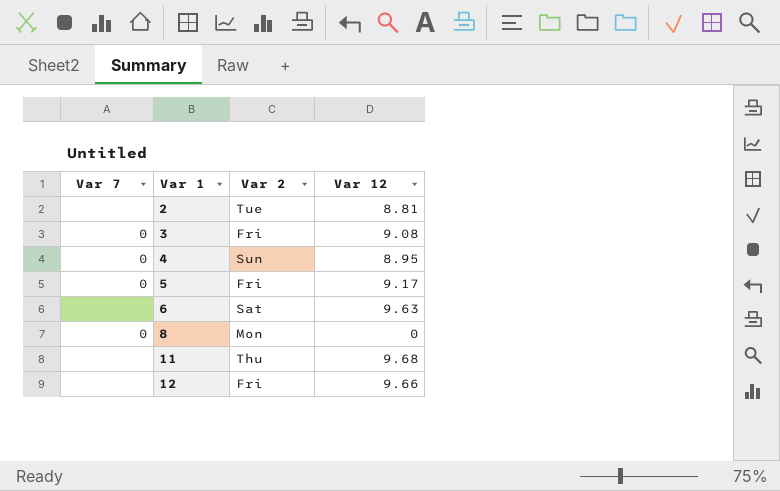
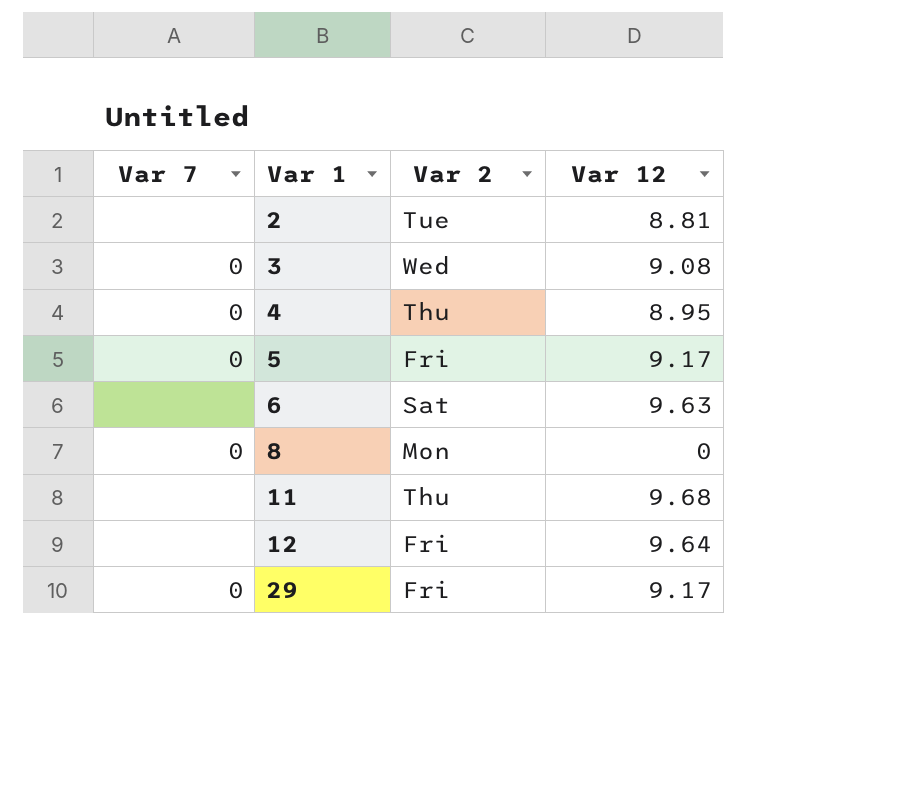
3 | Var 2: Fri -> Wed
4 | Var 2: Sun -> Thu
12 | Var 12: 9.66 -> 9.64
row 29: none -> 0 | Fri | 9.17

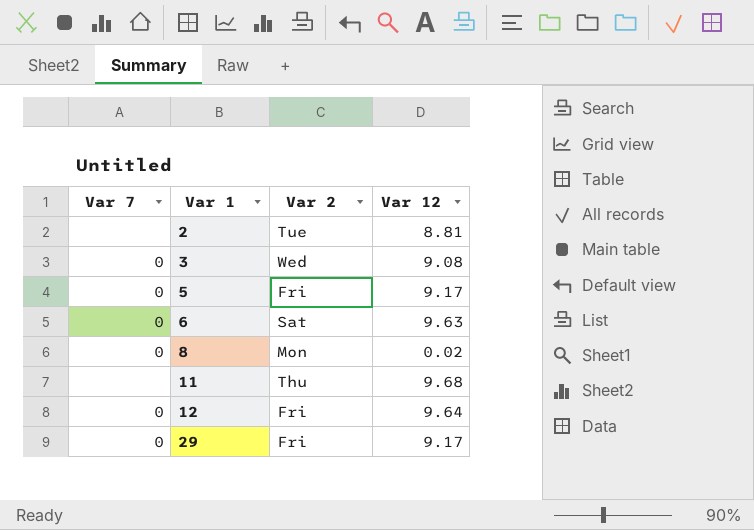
row 4: 0 | Thu | 8.95 -> none
6 | Var 7: none -> 0
8 | Var 12: 0 -> 0.02
12 | Var 7: none -> 0

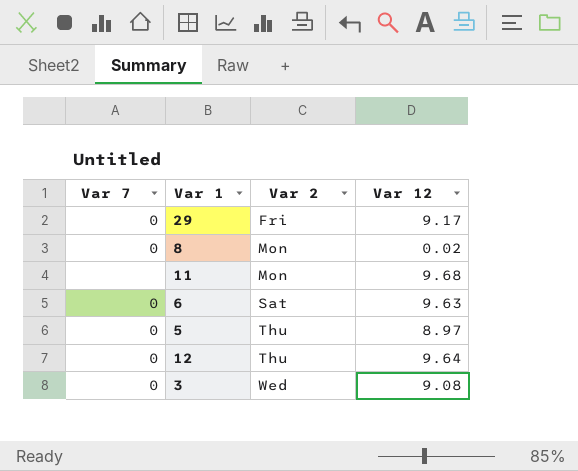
row order: Var 1 ascending -> Var 2 ascending
row 2: none | Tue | 8.81 -> none
11 | Var 2: Thu -> Mon
5 | Var 2: Fri -> Thu
5 | Var 12: 9.17 -> 8.97
12 | Var 2: Fri -> Thu

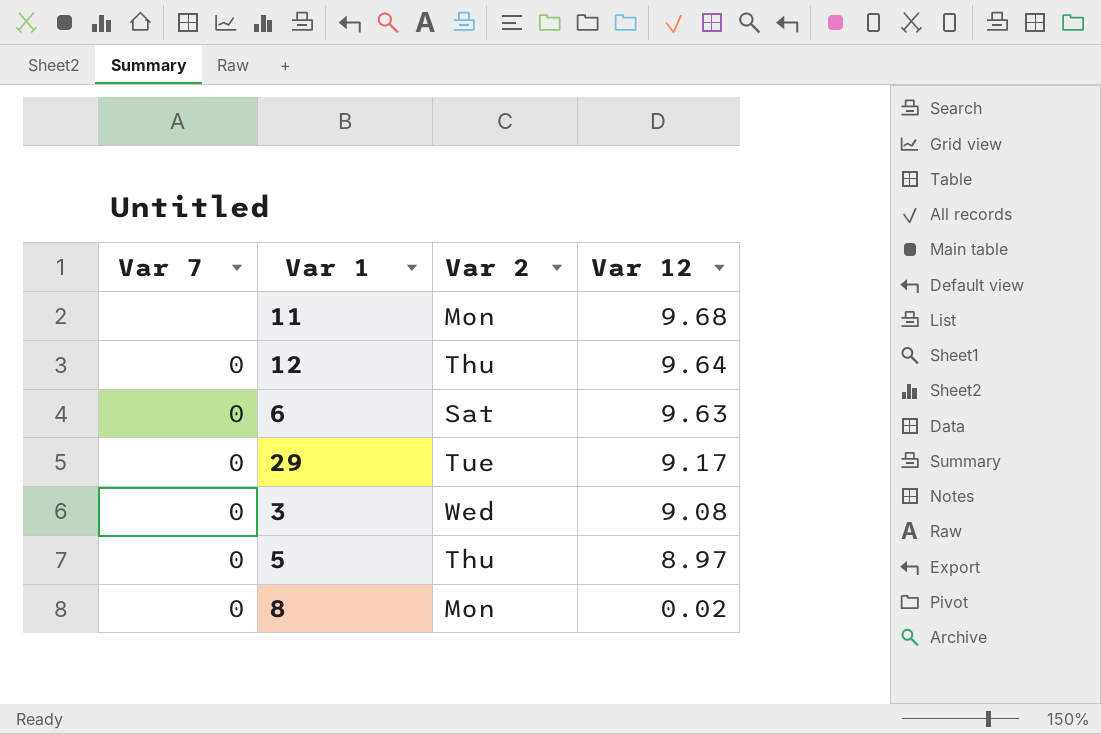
row order: Var 2 ascending -> Var 12 descending
29 | Var 2: Fri -> Tue

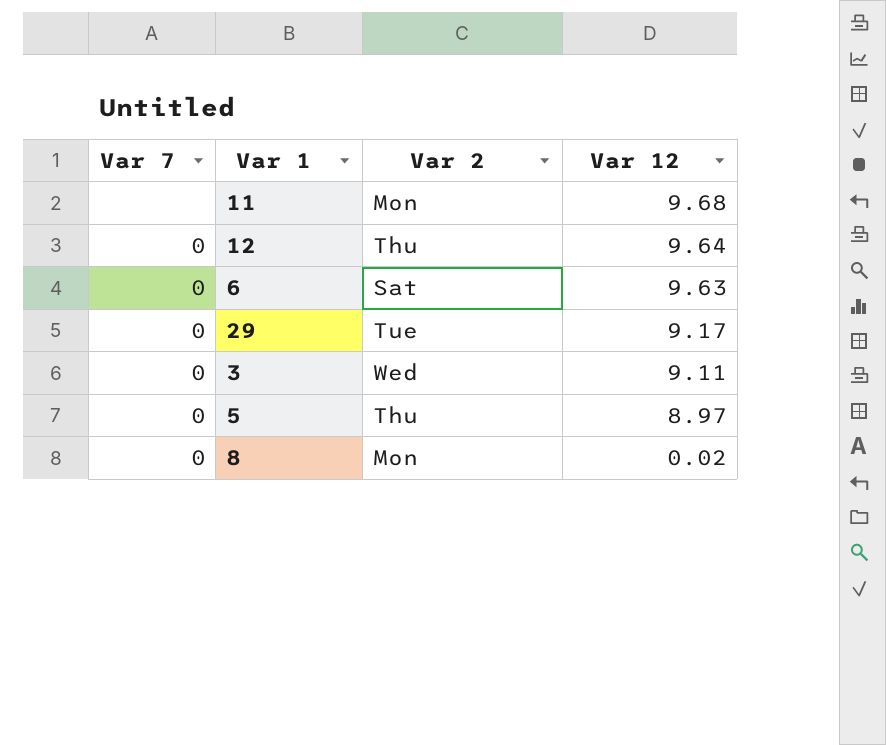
3 | Var 12: 9.08 -> 9.11

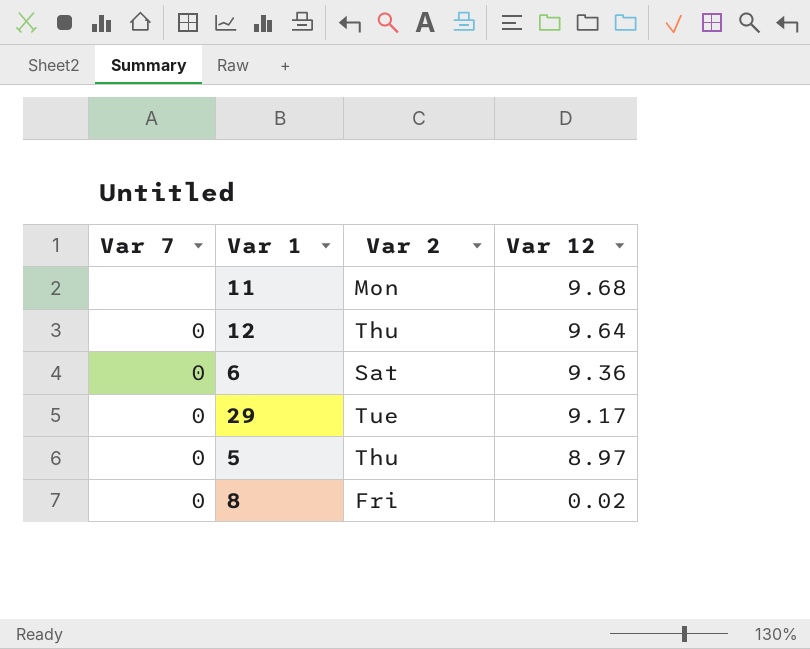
row 3: 0 | Wed | 9.11 -> none
6 | Var 12: 9.63 -> 9.36
8 | Var 2: Mon -> Fri

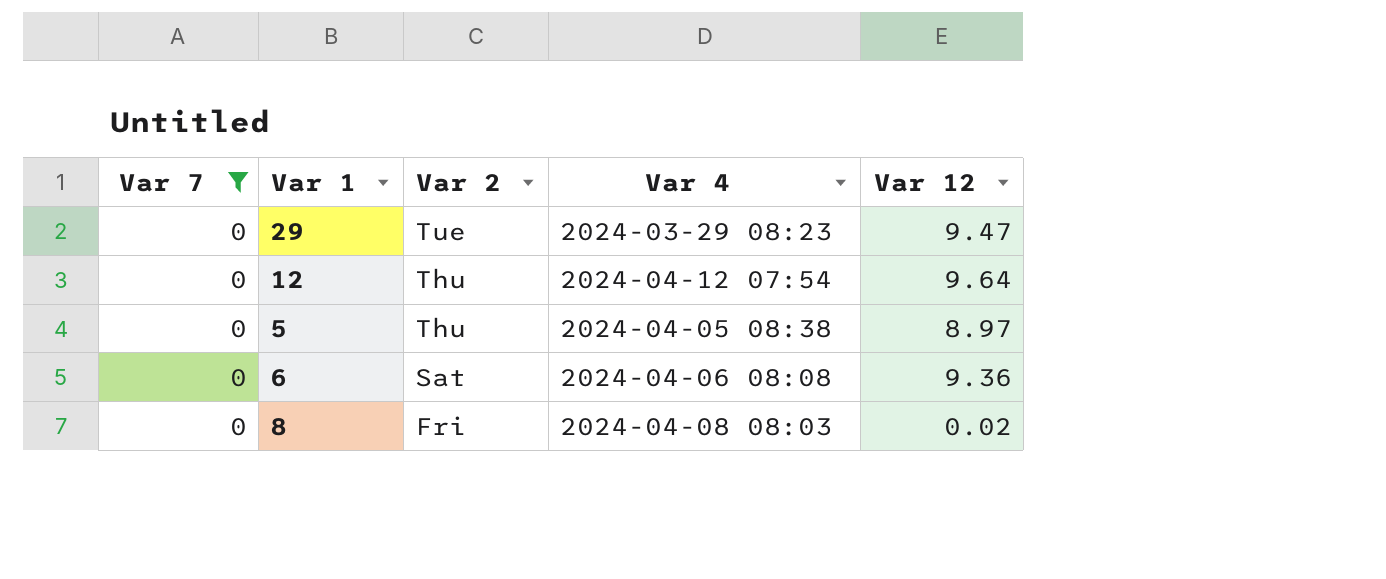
filter: none -> Var 7 = 0
row order: Var 12 descending -> Var 2 descending
column Var 4 | position: none -> 4
29 | Var 12: 9.17 -> 9.47

